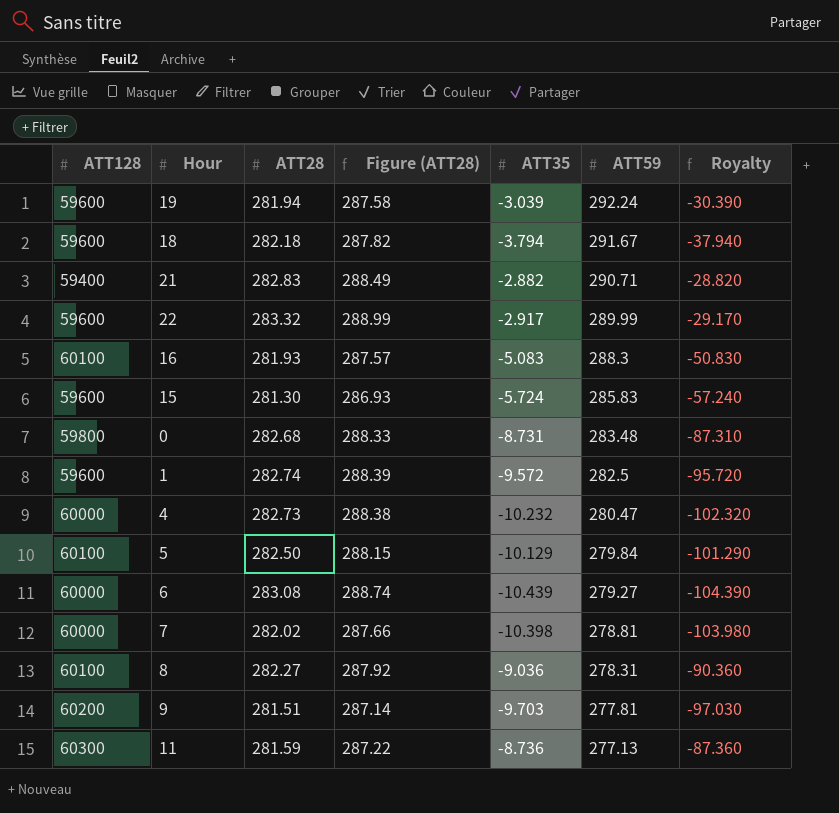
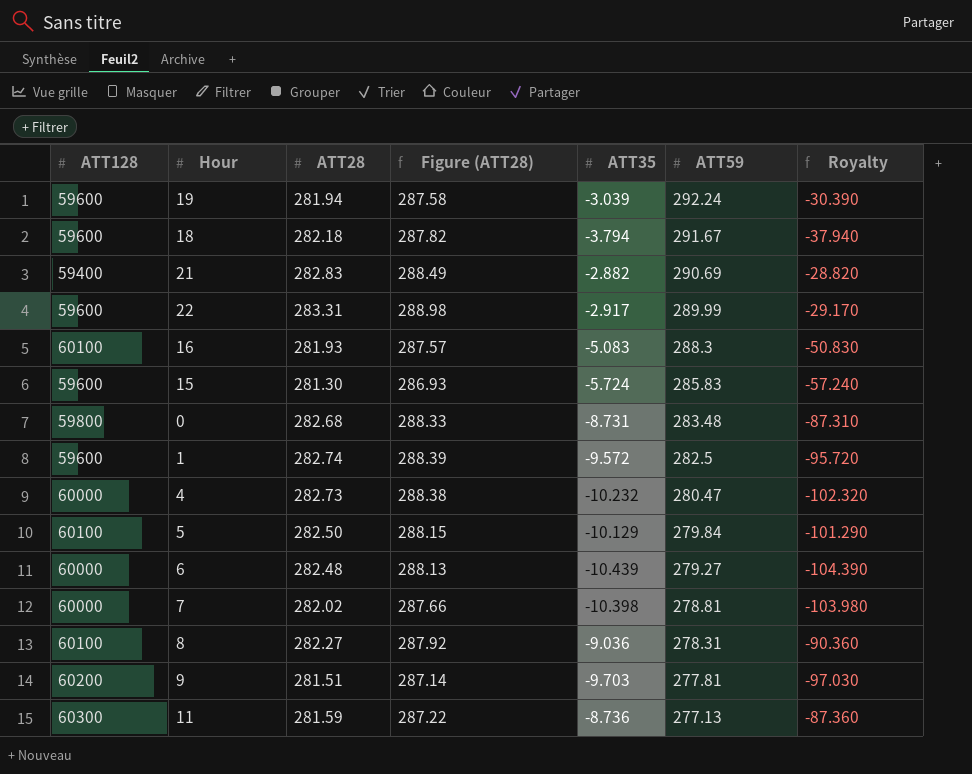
21 | ATT59: 290.71 -> 290.69
22 | ATT28: 283.32 -> 283.31
22 | Figure (ATT28): 288.99 -> 288.98
6 | ATT28: 283.08 -> 282.48
6 | Figure (ATT28): 288.74 -> 288.13

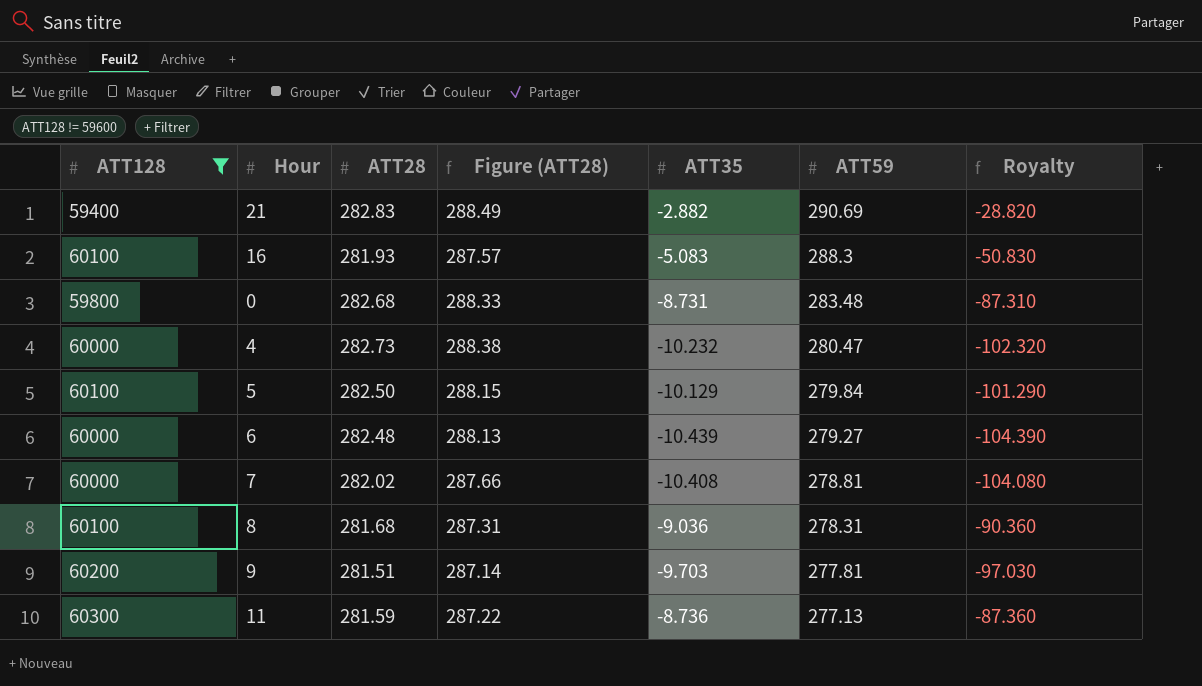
filter: none -> ATT128 != 59600
7 | ATT35: -10.398 -> -10.408
7 | Royalty: -103.980 -> -104.080
8 | ATT28: 282.27 -> 281.68
8 | Figure (ATT28): 287.92 -> 287.31

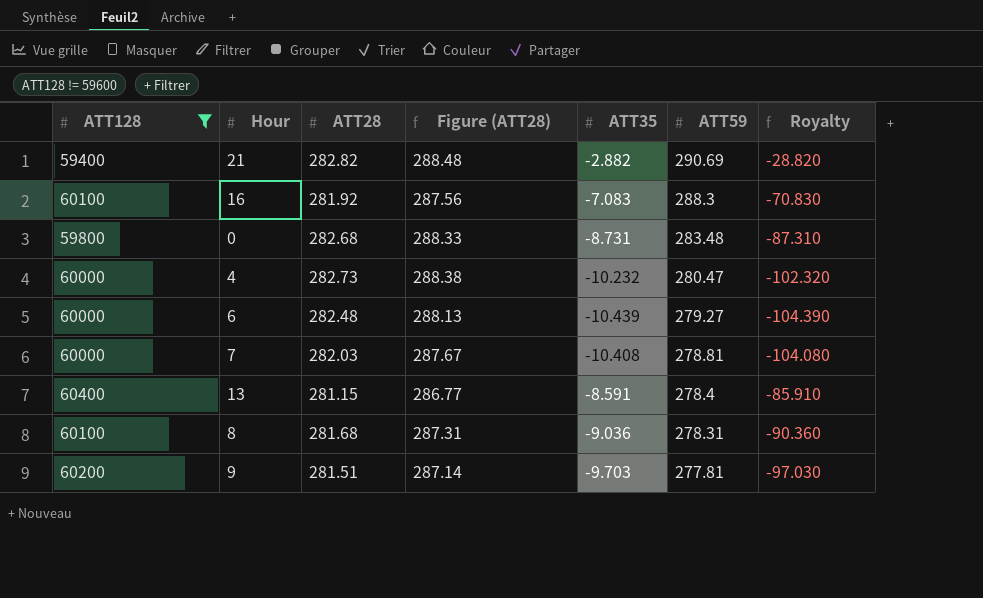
row 5: 60100 | 282.50 | 288.15 | -10.129 | 279.84 | -101.290 -> none
row 11: 60300 | 281.59 | 287.22 | -8.736 | 277.13 | -87.360 -> none
21 | ATT28: 282.83 -> 282.82
21 | Figure (ATT28): 288.49 -> 288.48
16 | ATT28: 281.93 -> 281.92
16 | Figure (ATT28): 287.57 -> 287.56
16 | ATT35: -5.083 -> -7.083
16 | Royalty: -50.830 -> -70.830
7 | ATT28: 282.02 -> 282.03
7 | Figure (ATT28): 287.66 -> 287.67
row 13: none -> 60400 | 281.15 | 286.77 | -8.591 | 278.4 | -85.910

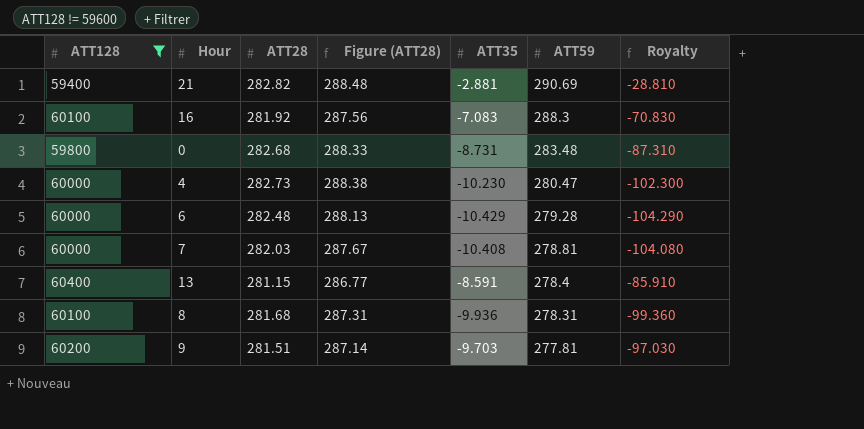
21 | ATT35: -2.882 -> -2.881
21 | Royalty: -28.820 -> -28.810
4 | ATT35: -10.232 -> -10.230
4 | Royalty: -102.320 -> -102.300
6 | ATT35: -10.439 -> -10.429
6 | ATT59: 279.27 -> 279.28
6 | Royalty: -104.390 -> -104.290
8 | ATT35: -9.036 -> -9.936
8 | Royalty: -90.360 -> -99.360

